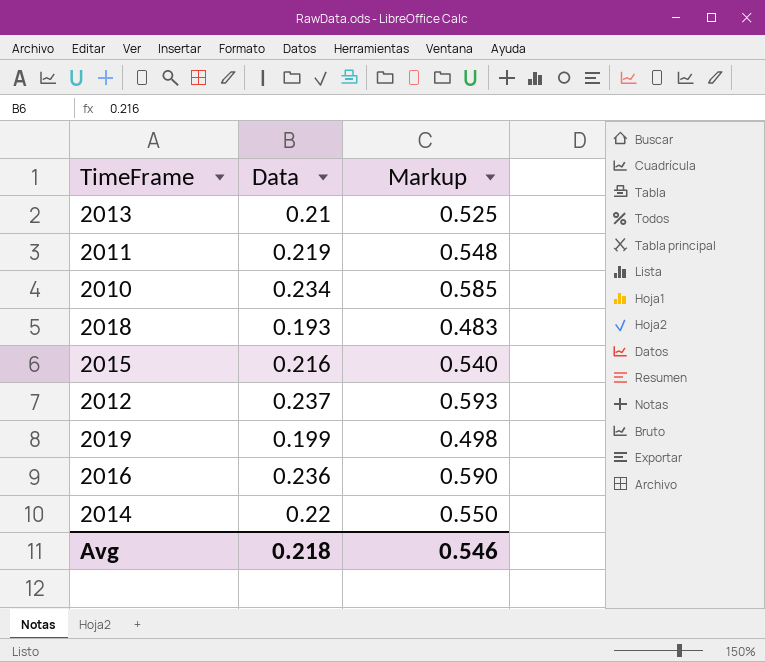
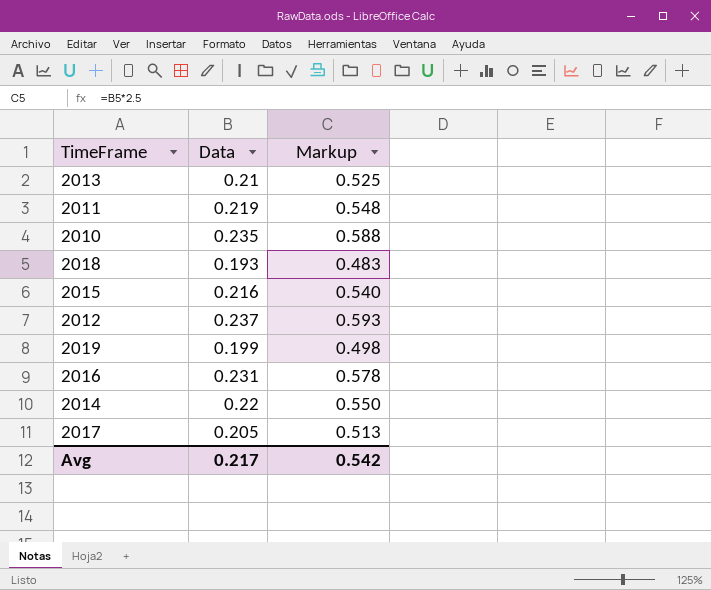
2010 | Data: 0.234 -> 0.235
2010 | Markup: 0.585 -> 0.588
2016 | Data: 0.236 -> 0.231
2016 | Markup: 0.590 -> 0.578
row 2017: none -> 0.205 | 0.513
Avg | Data: 0.218 -> 0.217
Avg | Markup: 0.546 -> 0.542

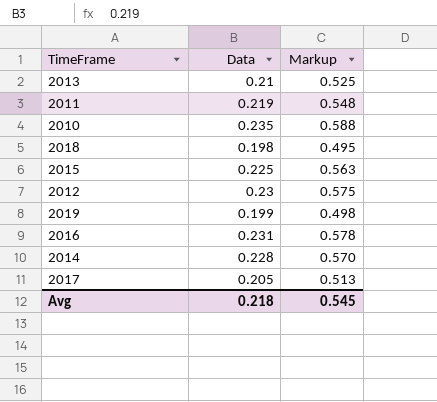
2018 | Data: 0.193 -> 0.198
2018 | Markup: 0.483 -> 0.495
2015 | Data: 0.216 -> 0.225
2015 | Markup: 0.540 -> 0.563
2012 | Data: 0.237 -> 0.23
2012 | Markup: 0.593 -> 0.575
2014 | Data: 0.22 -> 0.228
2014 | Markup: 0.550 -> 0.570
Avg | Data: 0.217 -> 0.218
Avg | Markup: 0.542 -> 0.545

